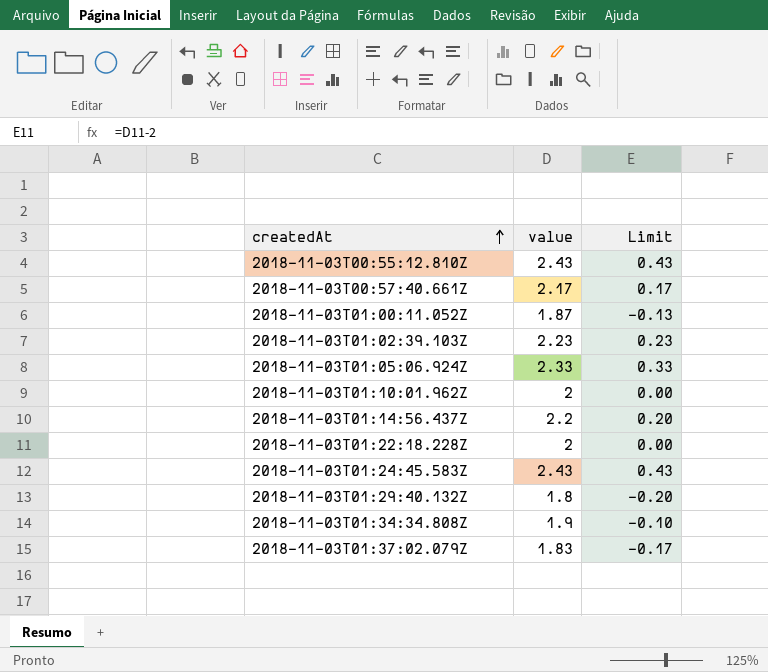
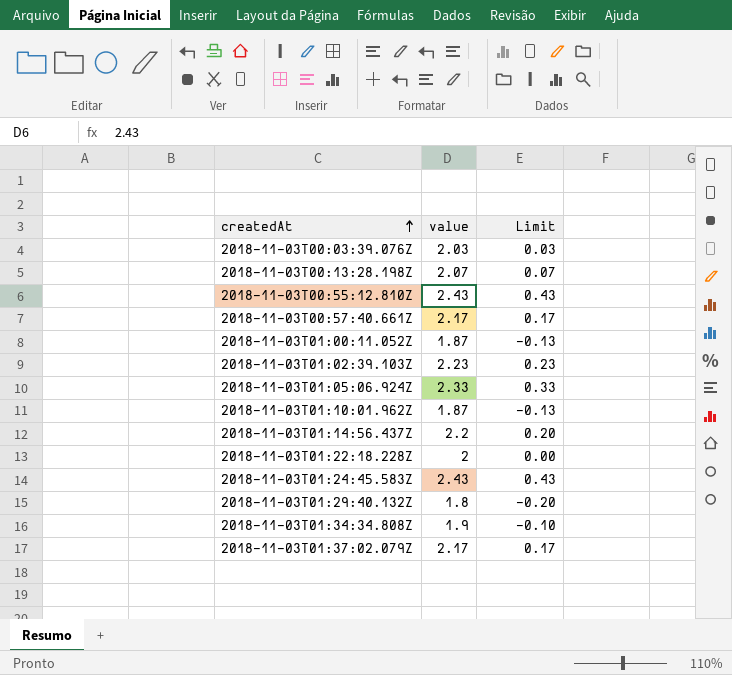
row 2018-11-03T00:03:39.076Z: none -> 2.03 | 0.03
row 2018-11-03T00:13:28.198Z: none -> 2.07 | 0.07
2018-11-03T01:10:01.962Z | value: 2 -> 1.87
2018-11-03T01:10:01.962Z | Limit: 0.00 -> -0.13
2018-11-03T01:37:02.079Z | value: 1.83 -> 2.17
2018-11-03T01:37:02.079Z | Limit: -0.17 -> 0.17

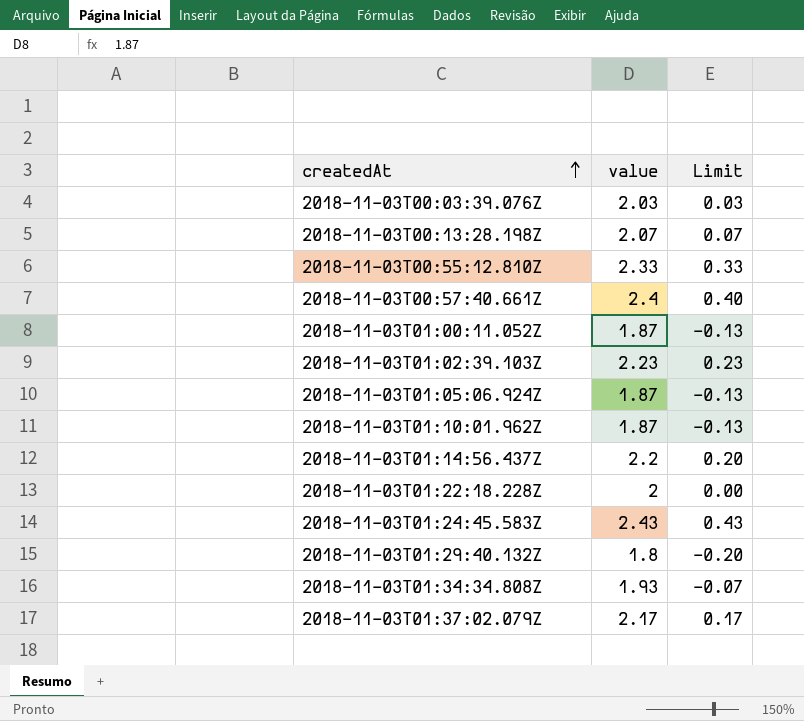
2018-11-03T00:55:12.810Z | value: 2.43 -> 2.33
2018-11-03T00:55:12.810Z | Limit: 0.43 -> 0.33
2018-11-03T00:57:40.661Z | value: 2.17 -> 2.4
2018-11-03T00:57:40.661Z | Limit: 0.17 -> 0.40
2018-11-03T01:05:06.924Z | value: 2.33 -> 1.87
2018-11-03T01:05:06.924Z | Limit: 0.33 -> -0.13
2018-11-03T01:34:34.808Z | value: 1.9 -> 1.93
2018-11-03T01:34:34.808Z | Limit: -0.10 -> -0.07

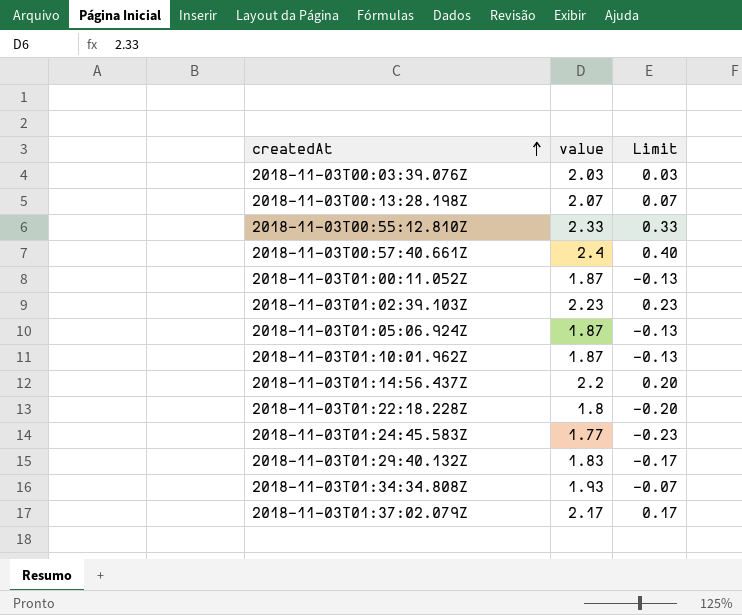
2018-11-03T01:22:18.228Z | value: 2 -> 1.8
2018-11-03T01:22:18.228Z | Limit: 0.00 -> -0.20
2018-11-03T01:24:45.583Z | value: 2.43 -> 1.77
2018-11-03T01:24:45.583Z | Limit: 0.43 -> -0.23
2018-11-03T01:29:40.132Z | value: 1.8 -> 1.83
2018-11-03T01:29:40.132Z | Limit: -0.20 -> -0.17

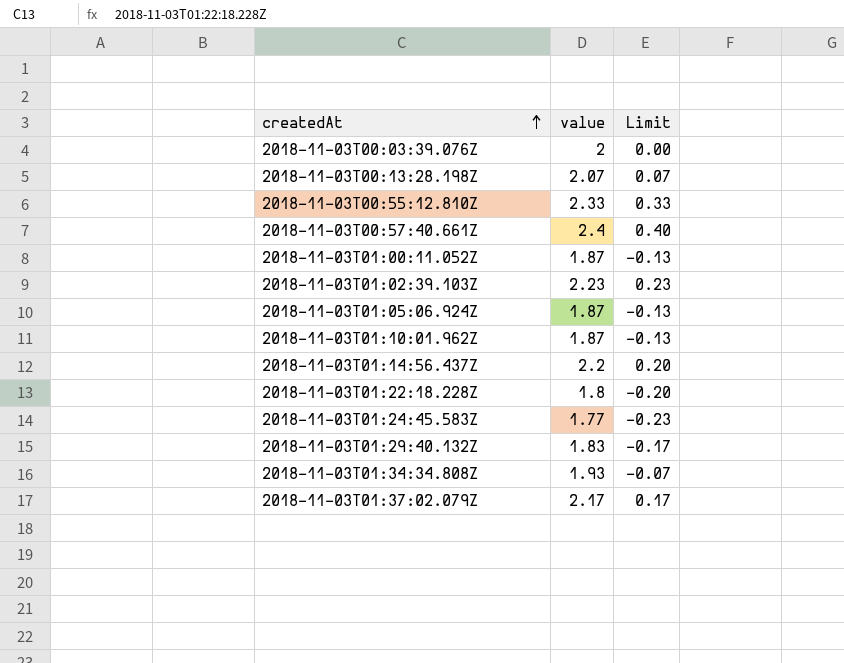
2018-11-03T00:03:39.076Z | value: 2.03 -> 2
2018-11-03T00:03:39.076Z | Limit: 0.03 -> 0.00

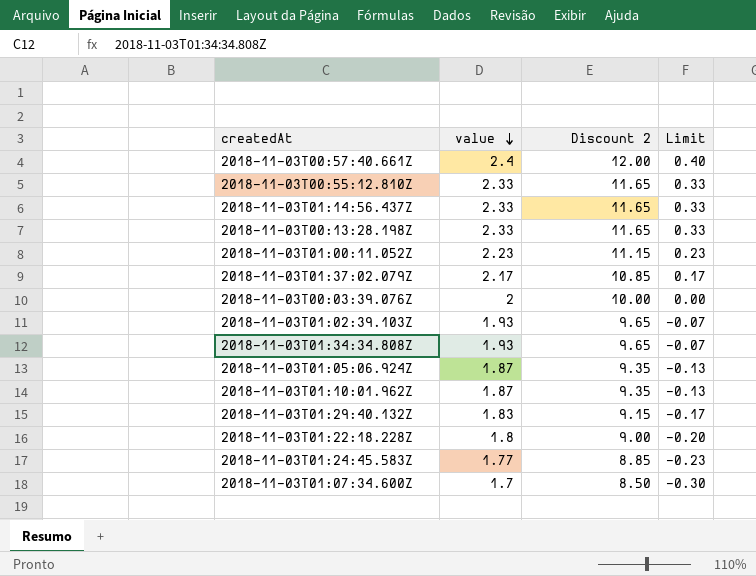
row order: createdAt ascending -> value descending
column Discount 2 | formula: none -> [value] * 5
2018-11-03T01:14:56.437Z | value: 2.2 -> 2.33
2018-11-03T01:14:56.437Z | Limit: 0.20 -> 0.33
2018-11-03T00:13:28.198Z | value: 2.07 -> 2.33
2018-11-03T00:13:28.198Z | Limit: 0.07 -> 0.33
2018-11-03T01:00:11.052Z | value: 1.87 -> 2.23
2018-11-03T01:00:11.052Z | Limit: -0.13 -> 0.23
2018-11-03T01:02:39.103Z | value: 2.23 -> 1.93
2018-11-03T01:02:39.103Z | Limit: 0.23 -> -0.07
row 2018-11-03T01:07:34.600Z: none -> 1.7 | 8.50 | -0.30

